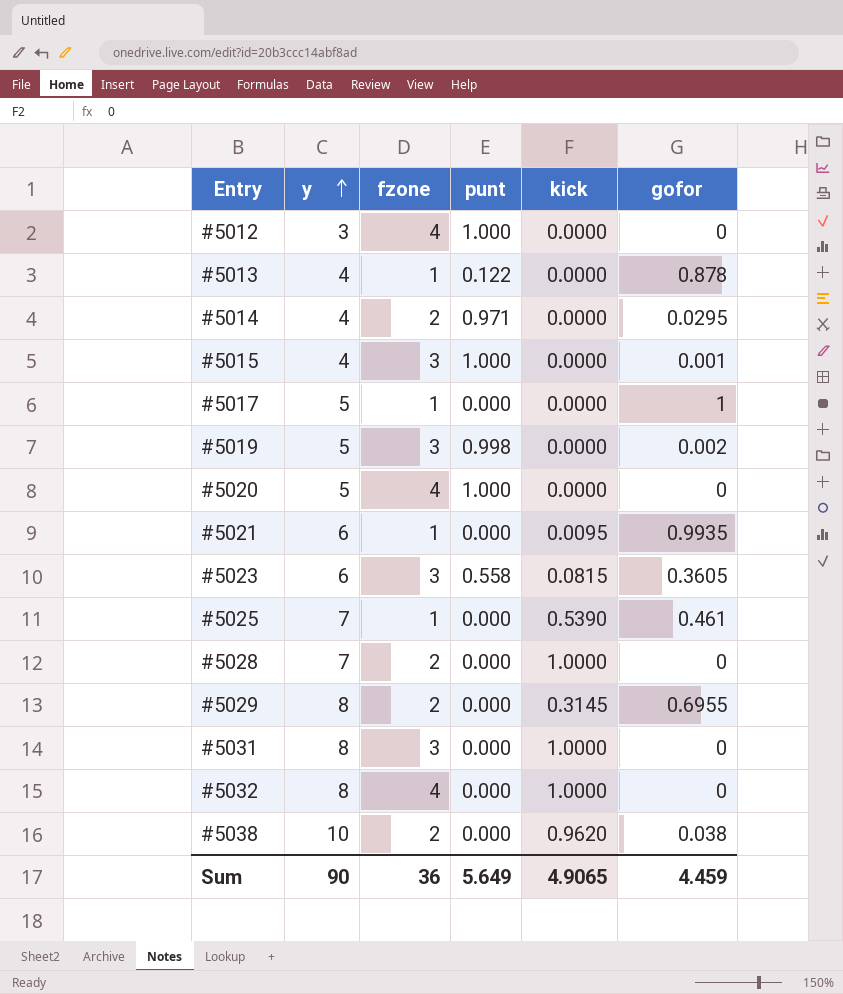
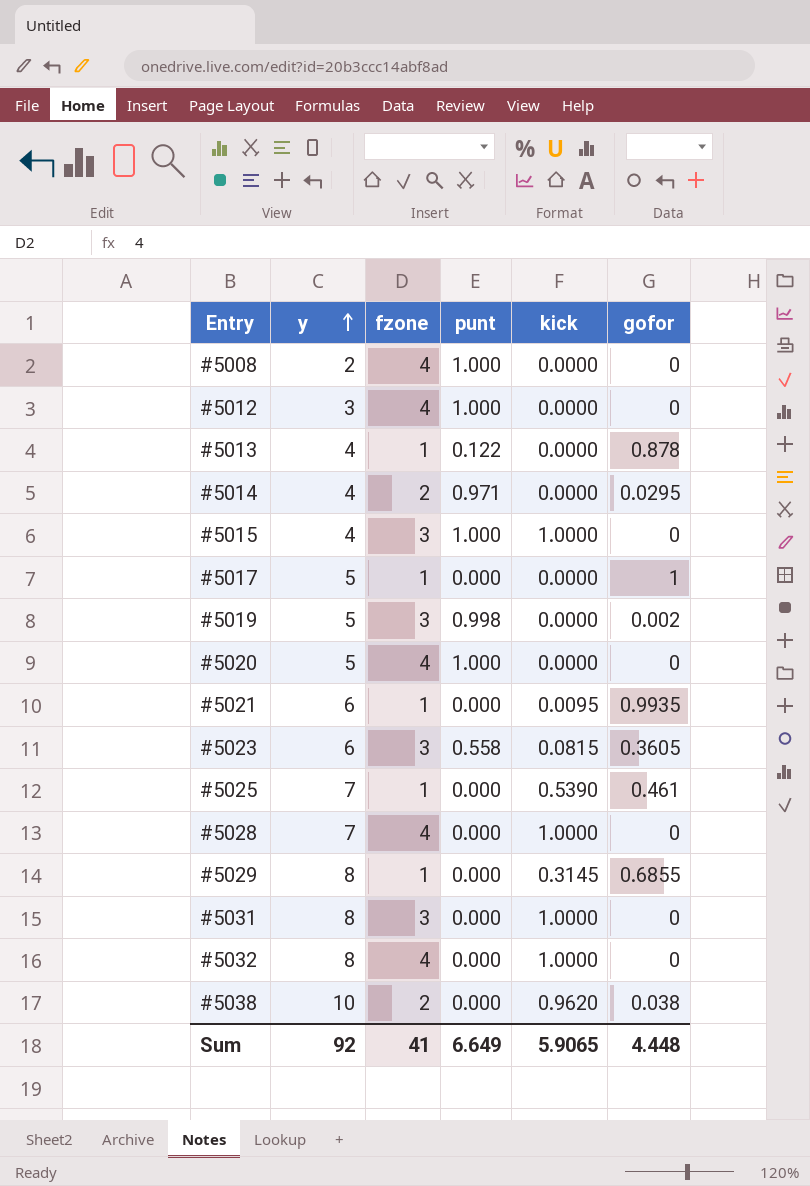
row #5008: none -> 2 | 4 | 1.000 | 0.0000 | 0
#5015 | kick: 0.0000 -> 1.0000
#5015 | gofor: 0.001 -> 0
#5028 | fzone: 2 -> 4
#5029 | fzone: 2 -> 1
#5029 | gofor: 0.6955 -> 0.6855
Sum | y: 90 -> 92
Sum | fzone: 36 -> 41
Sum | punt: 5.649 -> 6.649
Sum | kick: 4.9065 -> 5.9065
Sum | gofor: 4.459 -> 4.448

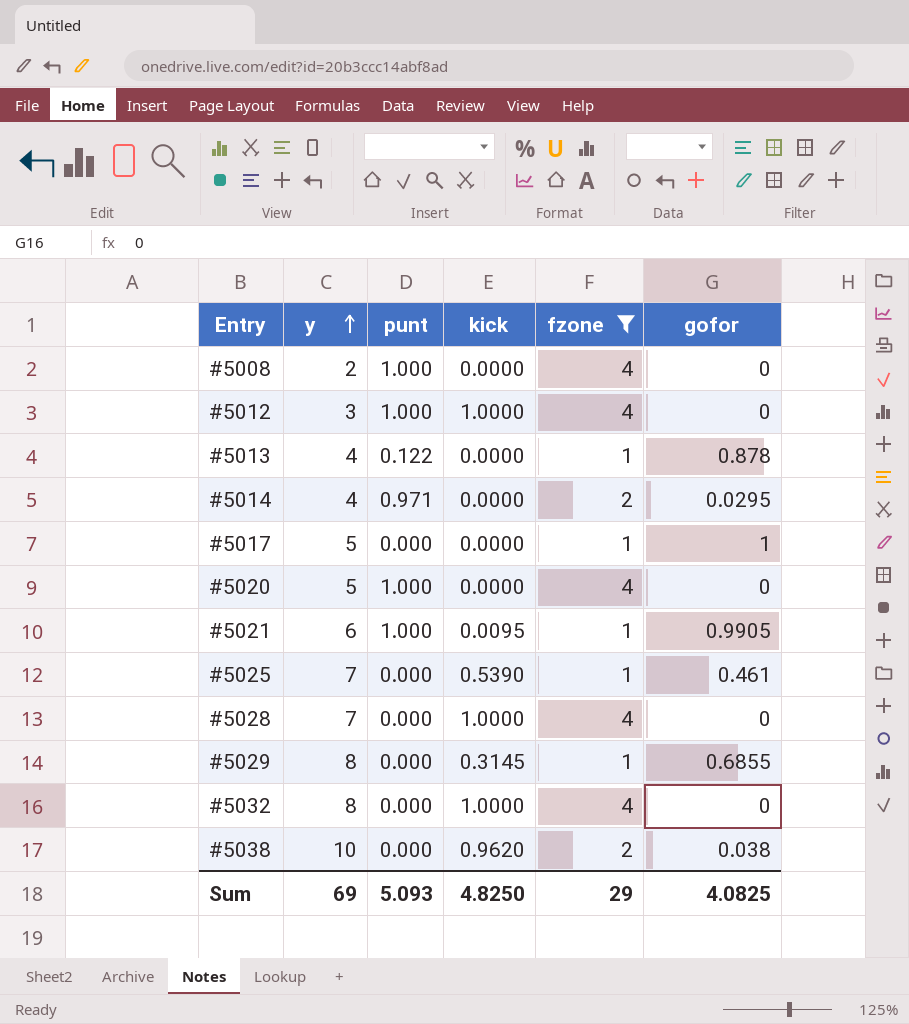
filter: none -> fzone != 3
column fzone | position: 3 -> 5
#5012 | kick: 0.0000 -> 1.0000
#5021 | punt: 0.000 -> 1.000
#5021 | gofor: 0.9935 -> 0.9905
Sum | y: 92 -> 69
Sum | punt: 6.649 -> 5.093
Sum | kick: 5.9065 -> 4.8250
Sum | fzone: 41 -> 29
Sum | gofor: 4.448 -> 4.0825

